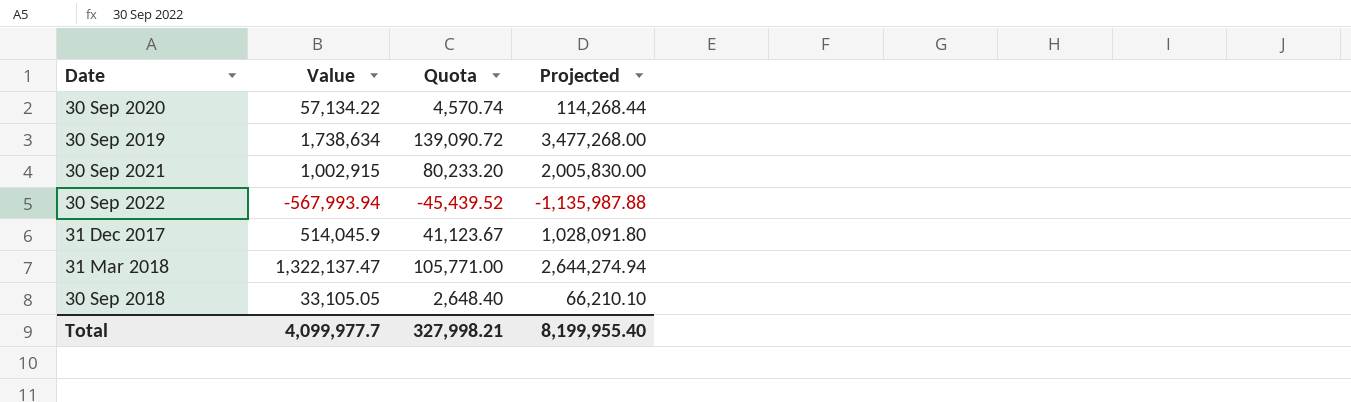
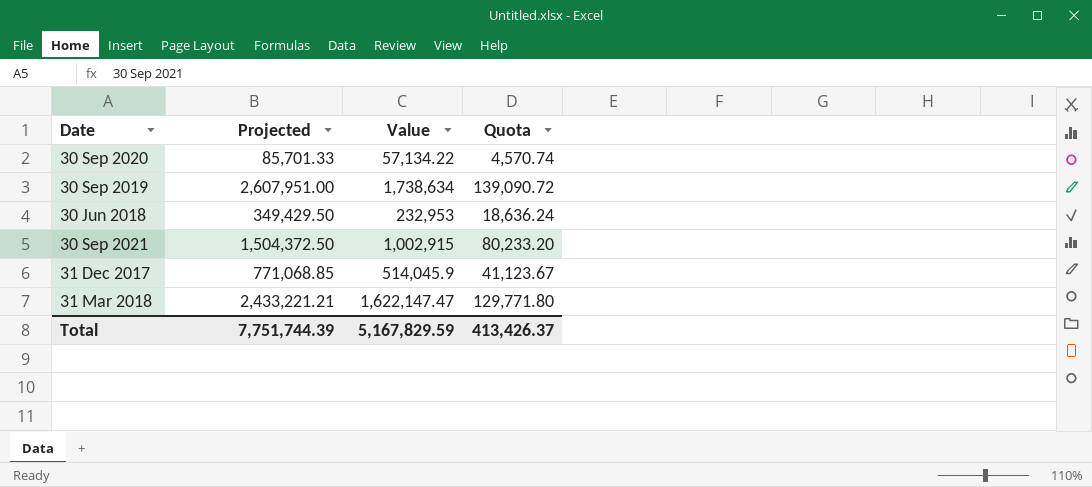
column Projected | formula: [Value] * 2 -> [Value] * 1.5
column Projected | position: 4 -> 2
row 30 Sep 2022: -567,993.94 | -45,439.52 | -1,135,987.88 -> none
row 30 Sep 2018: 33,105.05 | 2,648.40 | 66,210.10 -> none
row 30 Jun 2018: none -> 349,429.50 | 232,953 | 18,636.24
31 Mar 2018 | Value: 1,322,137.47 -> 1,622,147.47
31 Mar 2018 | Quota: 105,771.00 -> 129,771.80
Total | Projected: 8,199,955.40 -> 7,751,744.39
Total | Value: 4,099,977.7 -> 5,167,829.59
Total | Quota: 327,998.21 -> 413,426.37

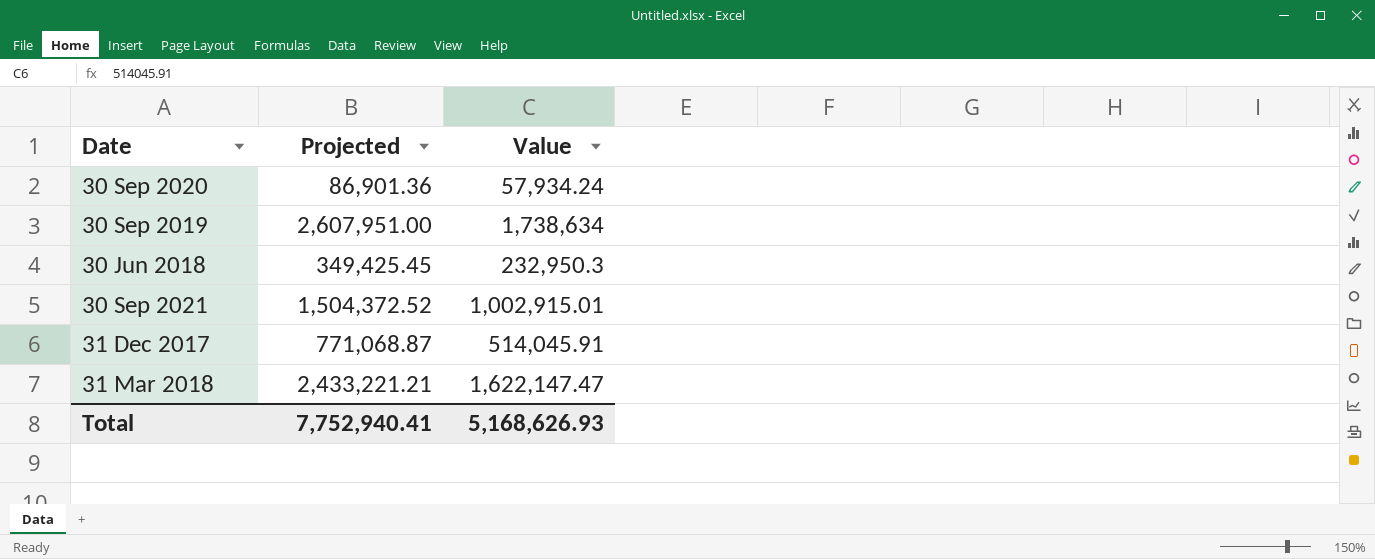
column Quota | formula: [Value] * 0.08 -> none
30 Sep 2020 | Projected: 85,701.33 -> 86,901.36
30 Sep 2020 | Value: 57,134.22 -> 57,934.24
30 Jun 2018 | Projected: 349,429.50 -> 349,425.45
30 Jun 2018 | Value: 232,953 -> 232,950.3
30 Sep 2021 | Projected: 1,504,372.50 -> 1,504,372.52
30 Sep 2021 | Value: 1,002,915 -> 1,002,915.01
31 Dec 2017 | Projected: 771,068.85 -> 771,068.87
31 Dec 2017 | Value: 514,045.9 -> 514,045.91
Total | Projected: 7,751,744.39 -> 7,752,940.41
Total | Value: 5,167,829.59 -> 5,168,626.93

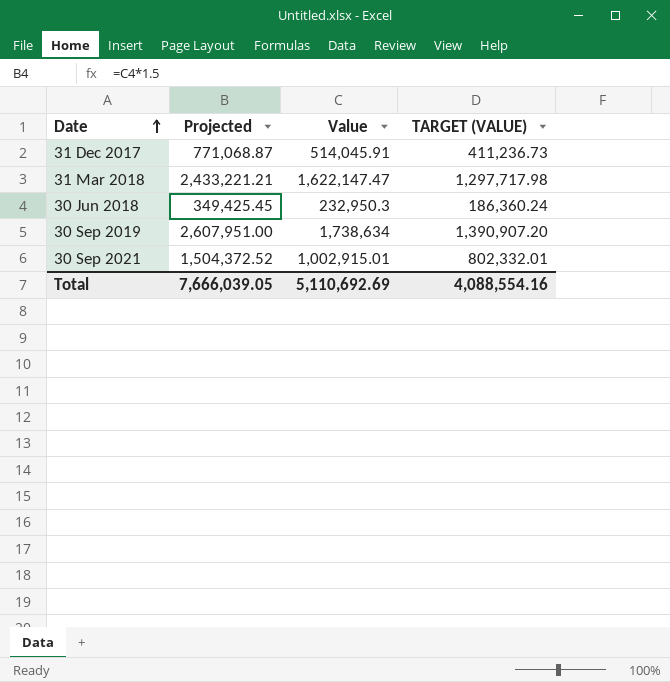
row order: none -> Date ascending
column TARGET (VALUE) | formula: none -> [Value] * 0.8
row 30 Sep 2020: 86,901.36 | 57,934.24 -> none
Total | Projected: 7,752,940.41 -> 7,666,039.05
Total | Value: 5,168,626.93 -> 5,110,692.69

